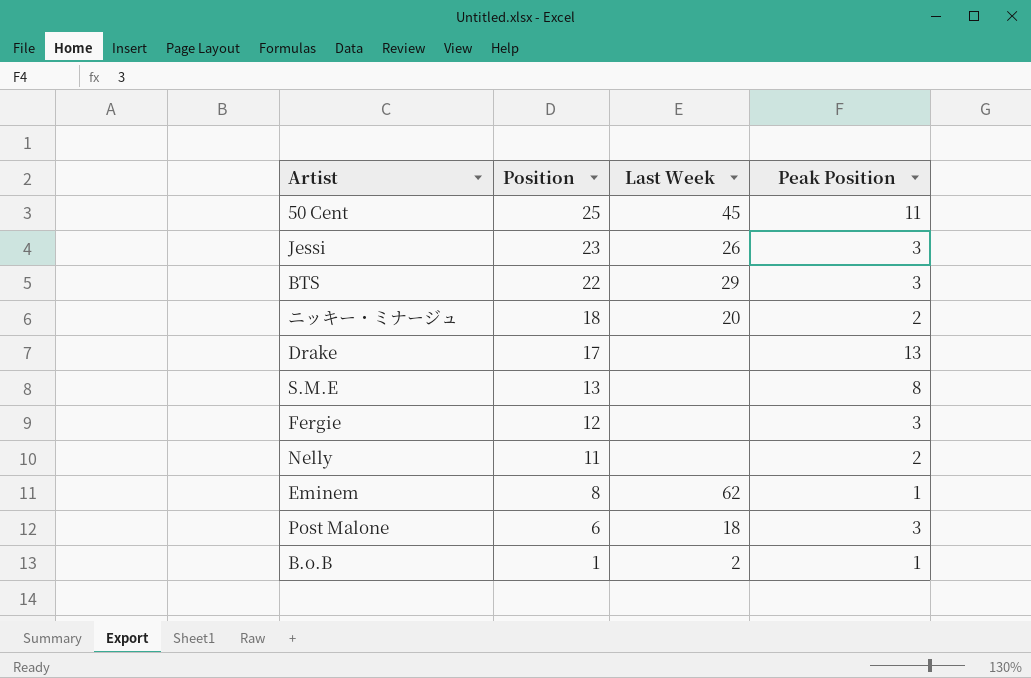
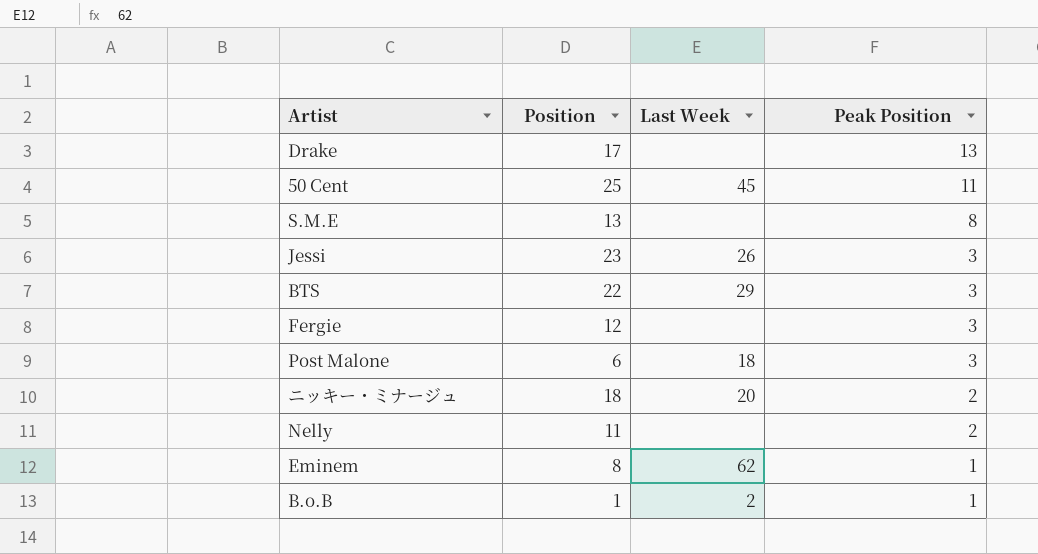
row order: Position descending -> Peak Position descending

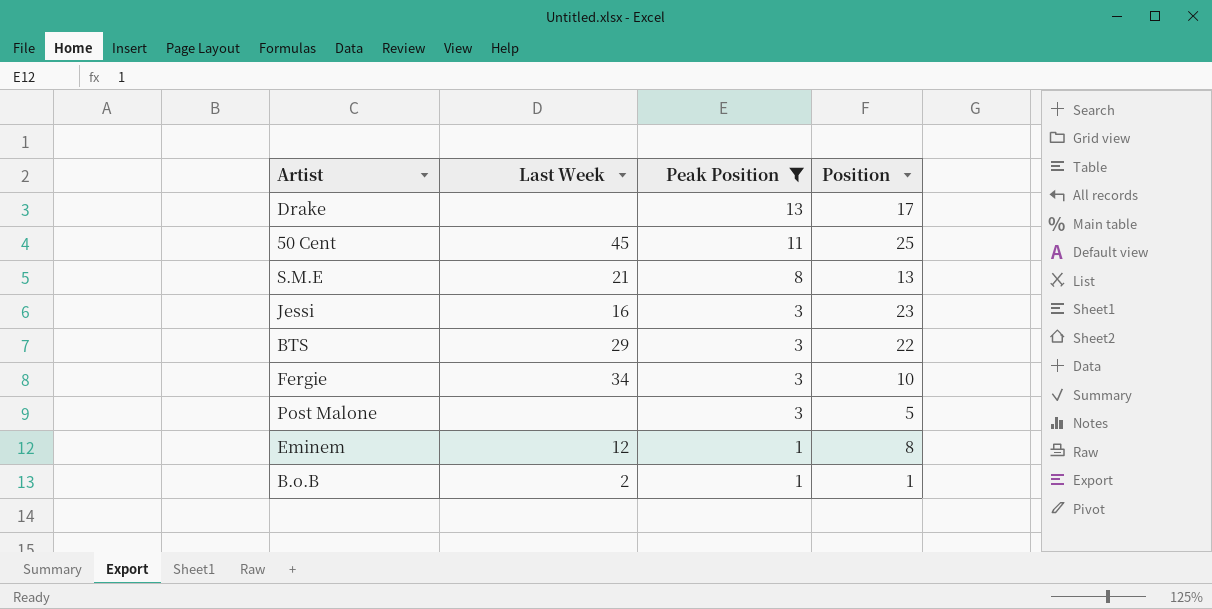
filter: none -> Peak Position != 2
column Position | position: 2 -> 4
S.M.E | Last Week: none -> 21
Jessi | Last Week: 26 -> 16
Fergie | Last Week: none -> 34
Fergie | Position: 12 -> 10
Post Malone | Last Week: 18 -> none
Post Malone | Position: 6 -> 5
Eminem | Last Week: 62 -> 12

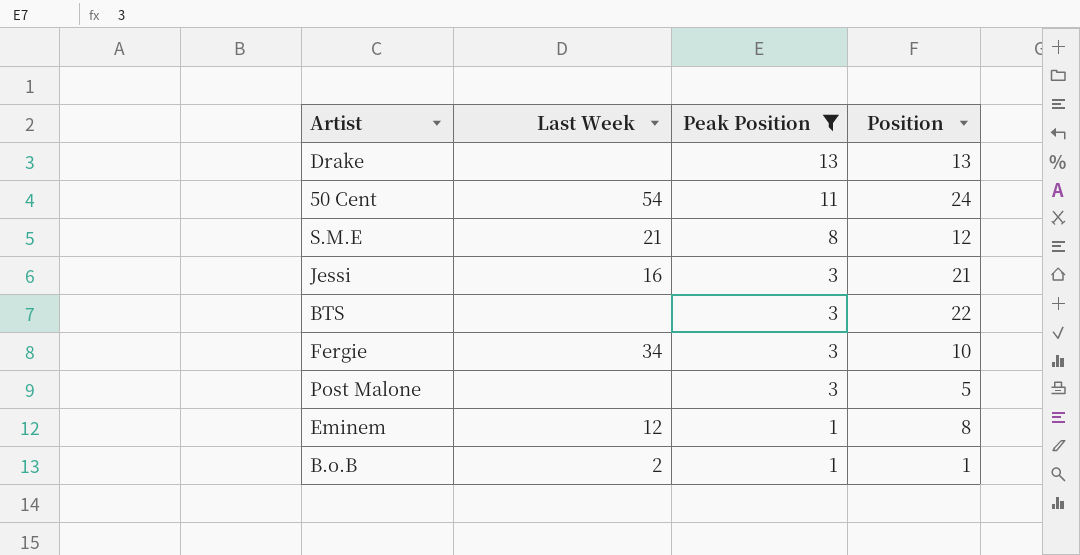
Drake | Position: 17 -> 13
50 Cent | Last Week: 45 -> 54
50 Cent | Position: 25 -> 24
S.M.E | Position: 13 -> 12
Jessi | Position: 23 -> 21
BTS | Last Week: 29 -> none

